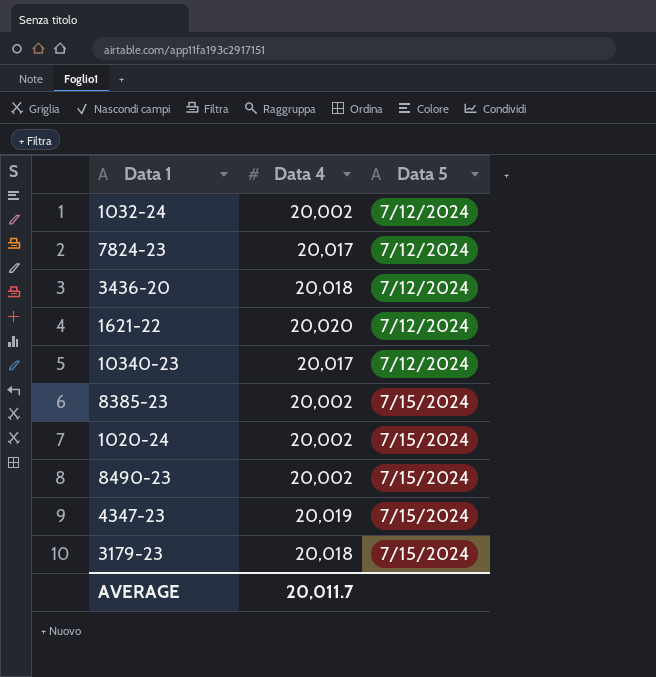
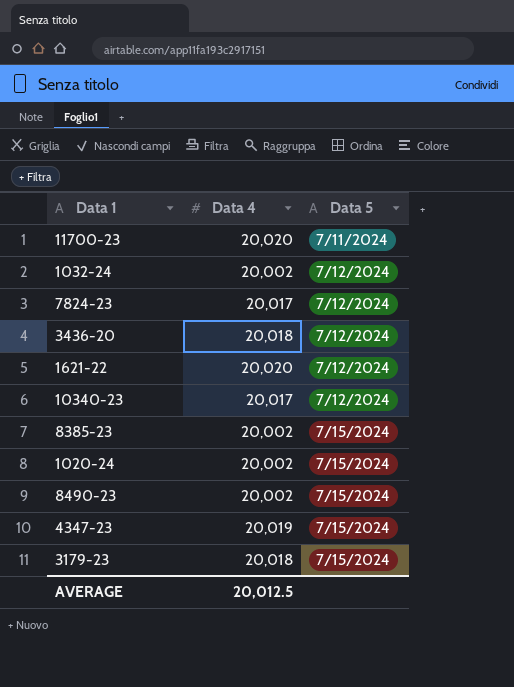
row 11700-23: none -> 20,020 | 7/11/2024
AVERAGE | Data 4: 20,011.7 -> 20,012.5

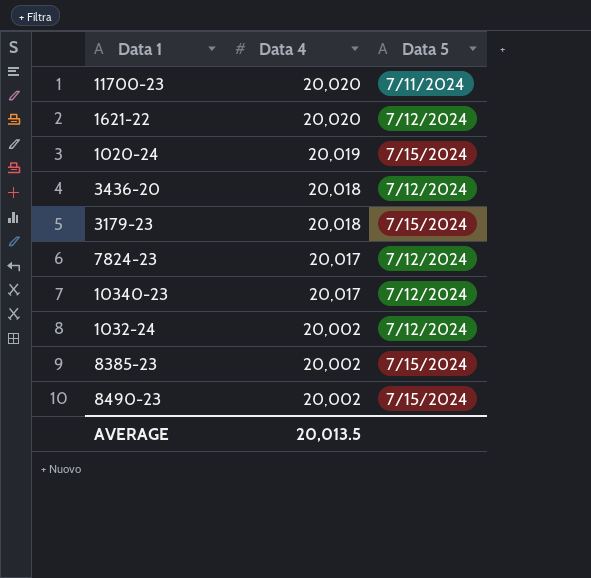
row order: Data 5 ascending -> Data 4 descending
row 4347-23: 20,019 | 7/15/2024 -> none
1020-24 | Data 4: 20,002 -> 20,019
AVERAGE | Data 4: 20,012.5 -> 20,013.5

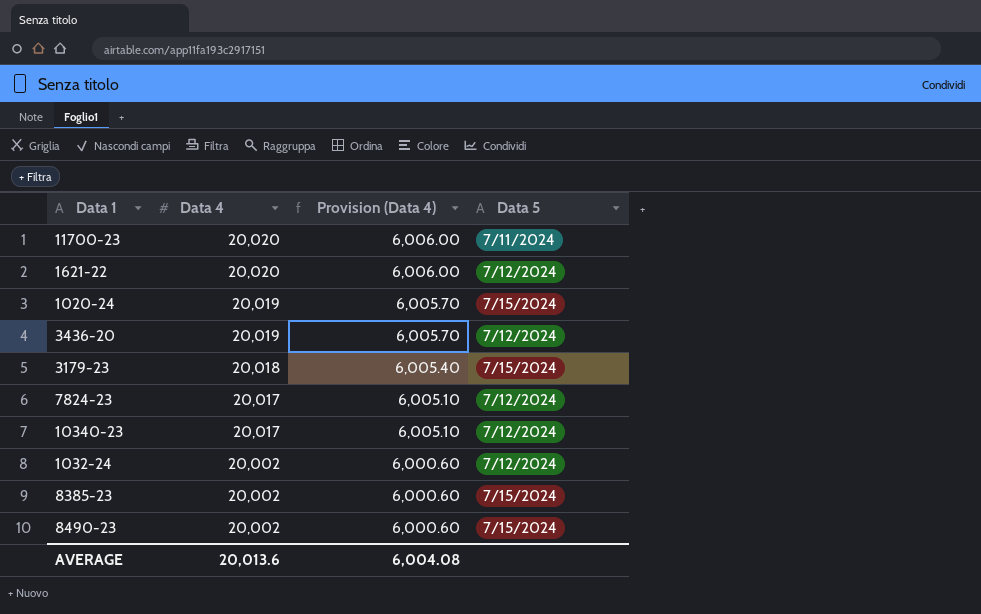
column Provision (Data 4) | formula: none -> [Data 4] * 0.3
3436-20 | Data 4: 20,018 -> 20,019
AVERAGE | Data 4: 20,013.5 -> 20,013.6

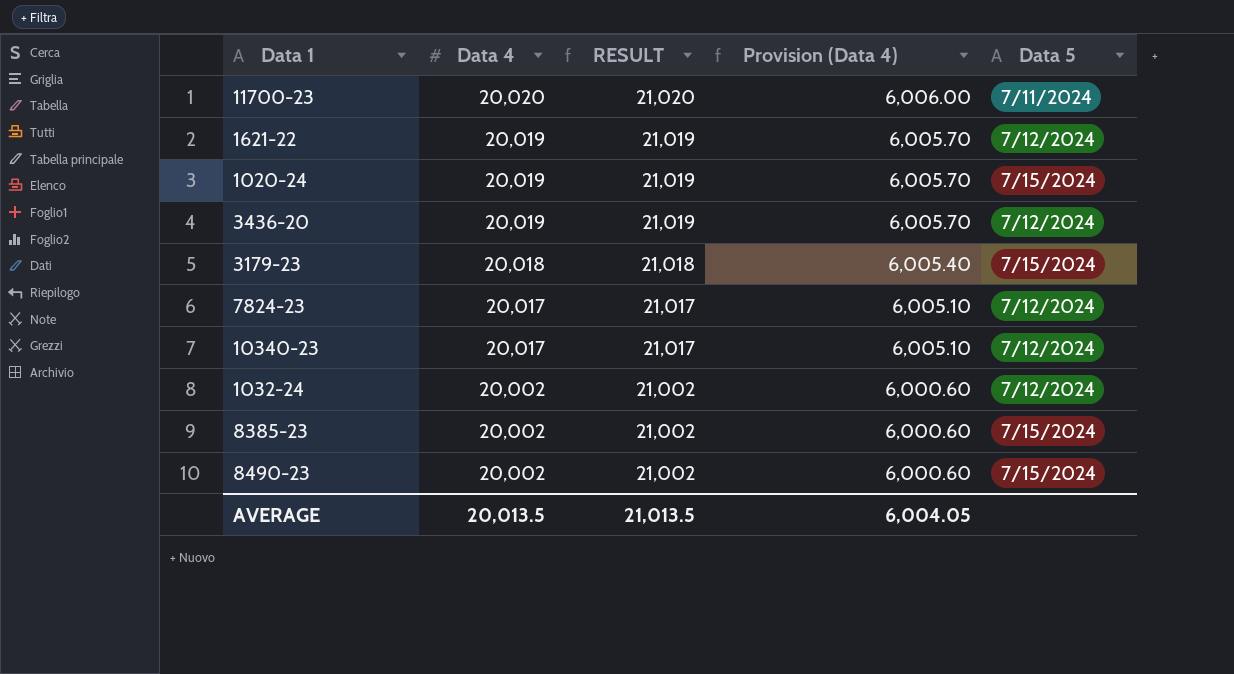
column RESULT | formula: none -> [Data 4] + 1000
1621-22 | Data 4: 20,020 -> 20,019
1621-22 | Provision (Data 4): 6,006.00 -> 6,005.70
AVERAGE | Data 4: 20,013.6 -> 20,013.5
AVERAGE | Provision (Data 4): 6,004.08 -> 6,004.05

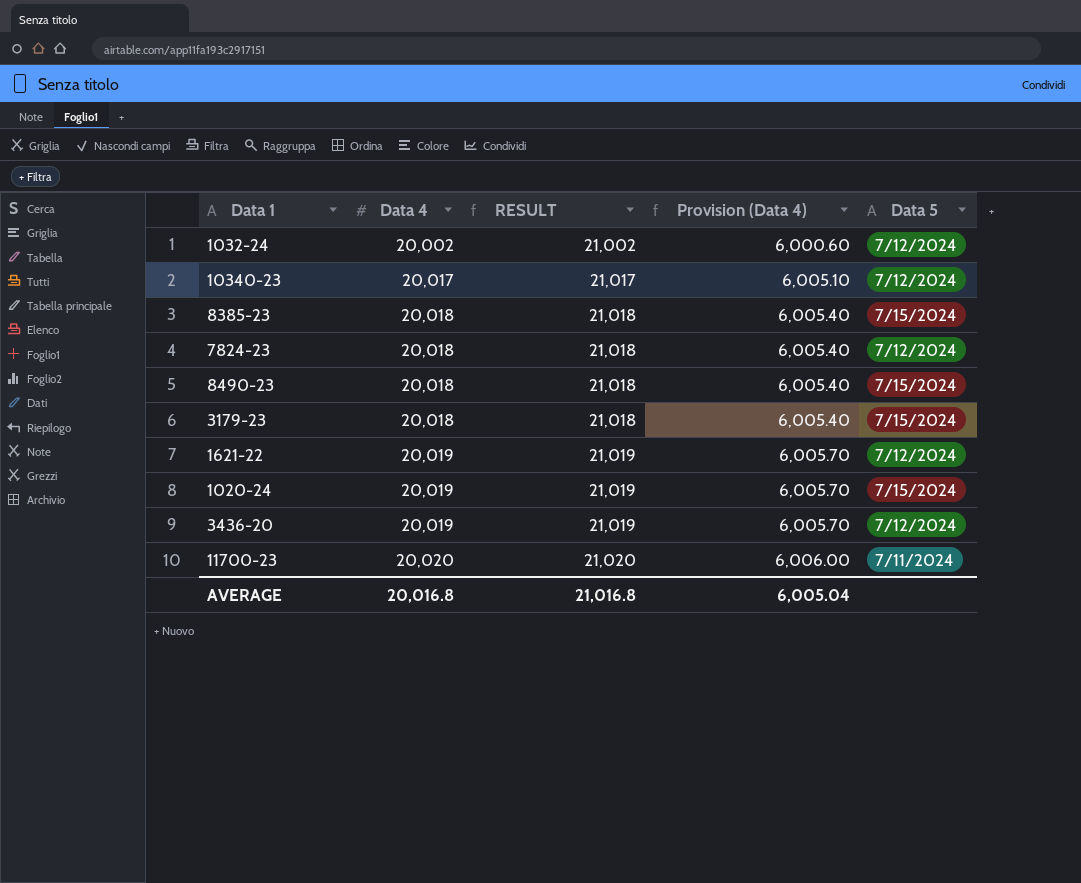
row order: Data 4 descending -> Data 4 ascending
8385-23 | Data 4: 20,002 -> 20,018
8385-23 | RESULT: 21,002 -> 21,018
8385-23 | Provision (Data 4): 6,000.60 -> 6,005.40
7824-23 | Data 4: 20,017 -> 20,018
7824-23 | RESULT: 21,017 -> 21,018
7824-23 | Provision (Data 4): 6,005.10 -> 6,005.40
8490-23 | Data 4: 20,002 -> 20,018
8490-23 | RESULT: 21,002 -> 21,018
8490-23 | Provision (Data 4): 6,000.60 -> 6,005.40
AVERAGE | Data 4: 20,013.5 -> 20,016.8
AVERAGE | RESULT: 21,013.5 -> 21,016.8
AVERAGE | Provision (Data 4): 6,004.05 -> 6,005.04

